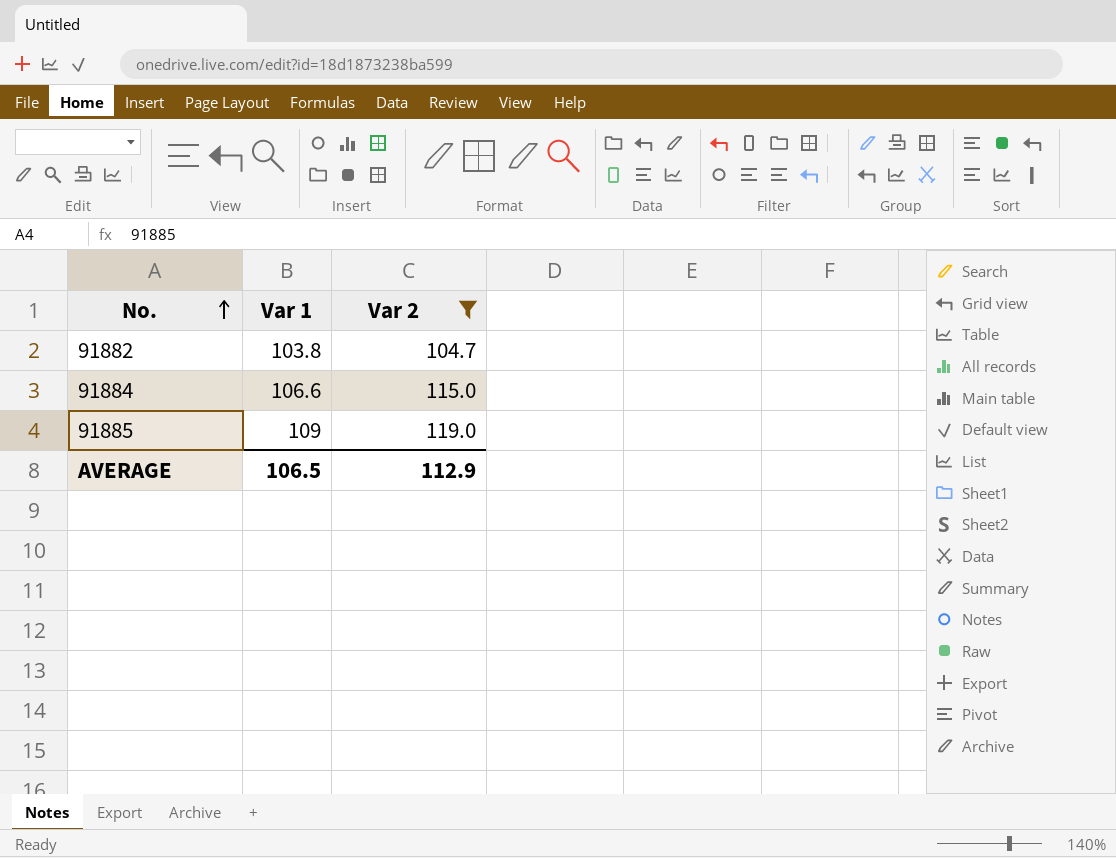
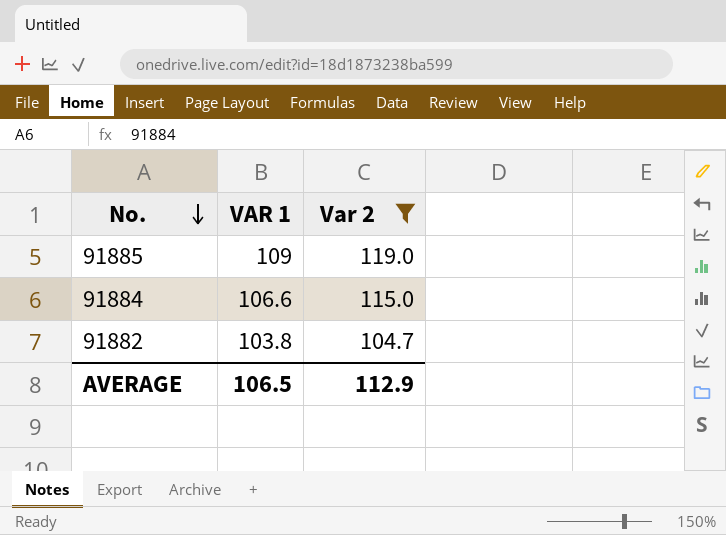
row order: No. ascending -> No. descending
column name: Var 1 -> VAR 1

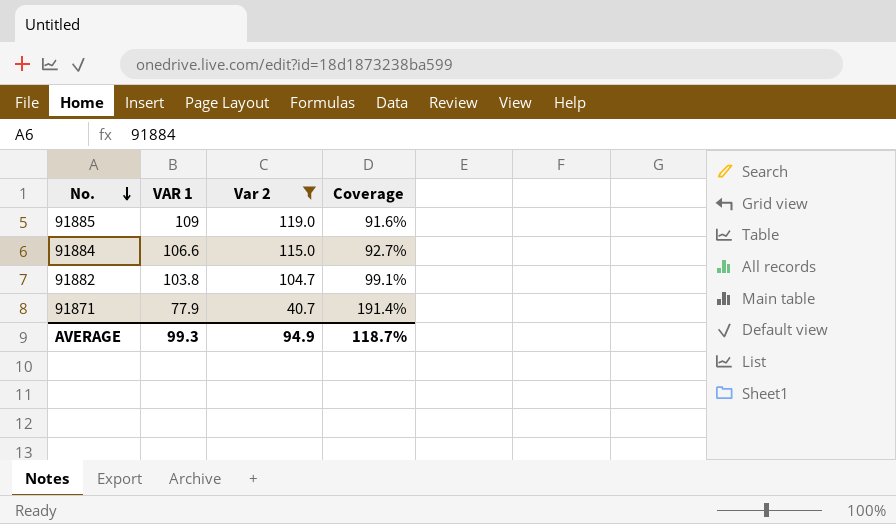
column Coverage | formula: none -> [VAR 1] / [Var 2]
row 91871: none -> 77.9 | 40.7 | 191.4%
AVERAGE | VAR 1: 106.5 -> 99.3
AVERAGE | Var 2: 112.9 -> 94.9

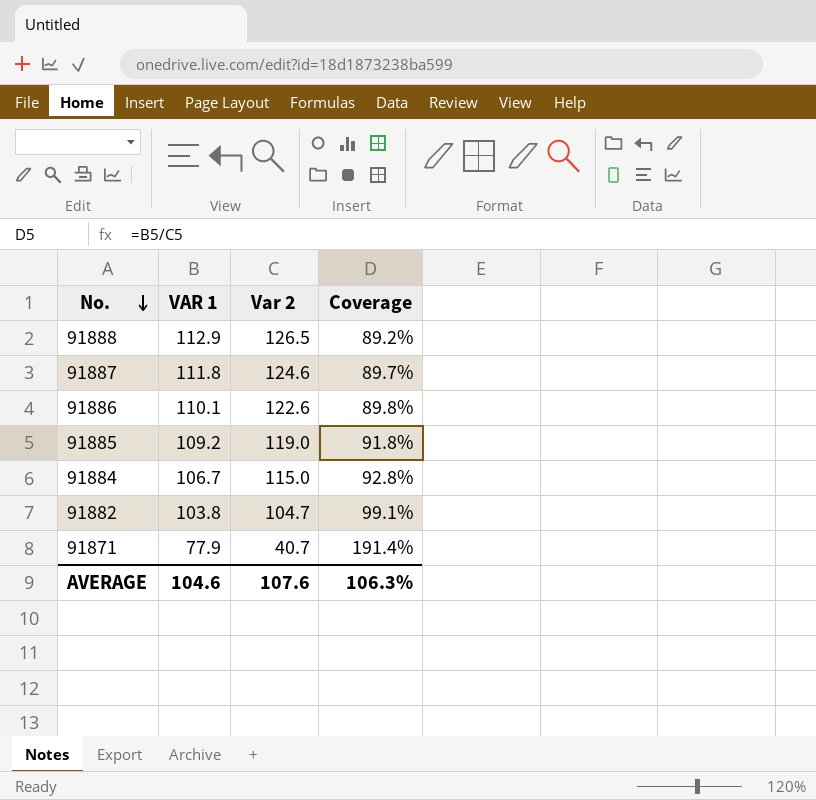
filter: Var 2 <= 119.0 -> none
91885 | VAR 1: 109 -> 109.2
91885 | Coverage: 91.6% -> 91.8%
91884 | VAR 1: 106.6 -> 106.7
91884 | Coverage: 92.7% -> 92.8%
AVERAGE | VAR 1: 99.3 -> 104.6
AVERAGE | Var 2: 94.9 -> 107.6
AVERAGE | Coverage: 118.7% -> 106.3%

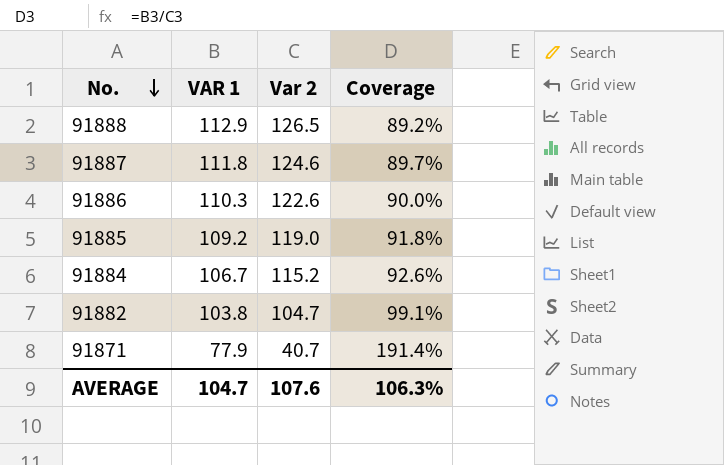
91886 | VAR 1: 110.1 -> 110.3
91886 | Coverage: 89.8% -> 90.0%
91884 | Var 2: 115.0 -> 115.2
91884 | Coverage: 92.8% -> 92.6%
AVERAGE | VAR 1: 104.6 -> 104.7

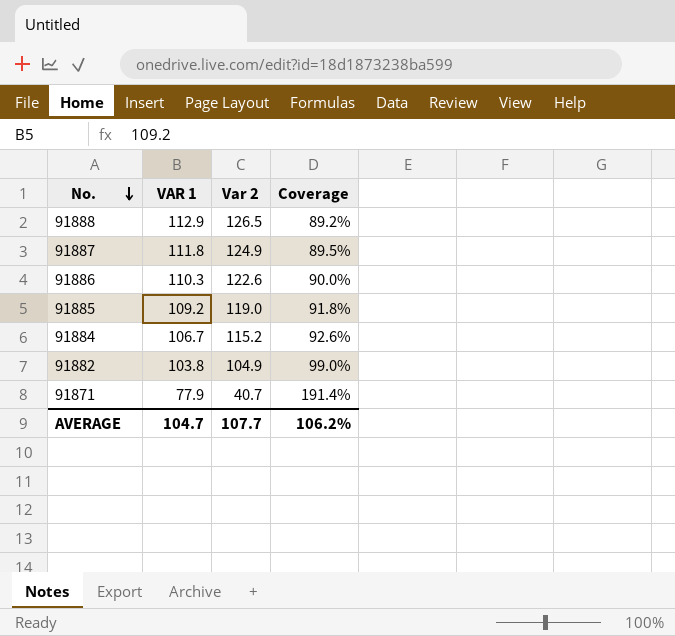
91887 | Var 2: 124.6 -> 124.9
91887 | Coverage: 89.7% -> 89.5%
91882 | Var 2: 104.7 -> 104.9
91882 | Coverage: 99.1% -> 99.0%
AVERAGE | Var 2: 107.6 -> 107.7
AVERAGE | Coverage: 106.3% -> 106.2%

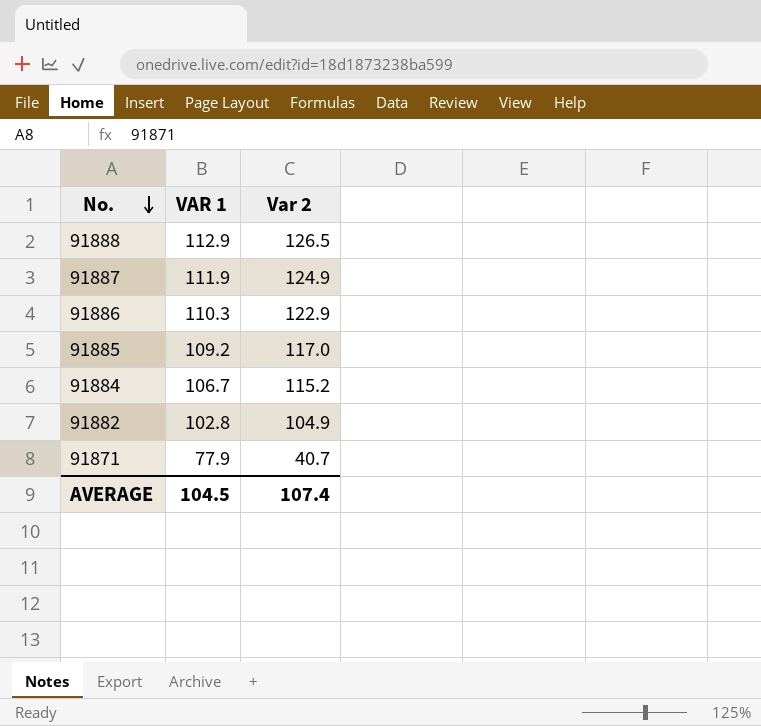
column Coverage | formula: [VAR 1] / [Var 2] -> none
91887 | VAR 1: 111.8 -> 111.9
91886 | Var 2: 122.6 -> 122.9
91885 | Var 2: 119.0 -> 117.0
91882 | VAR 1: 103.8 -> 102.8
AVERAGE | VAR 1: 104.7 -> 104.5
AVERAGE | Var 2: 107.7 -> 107.4

